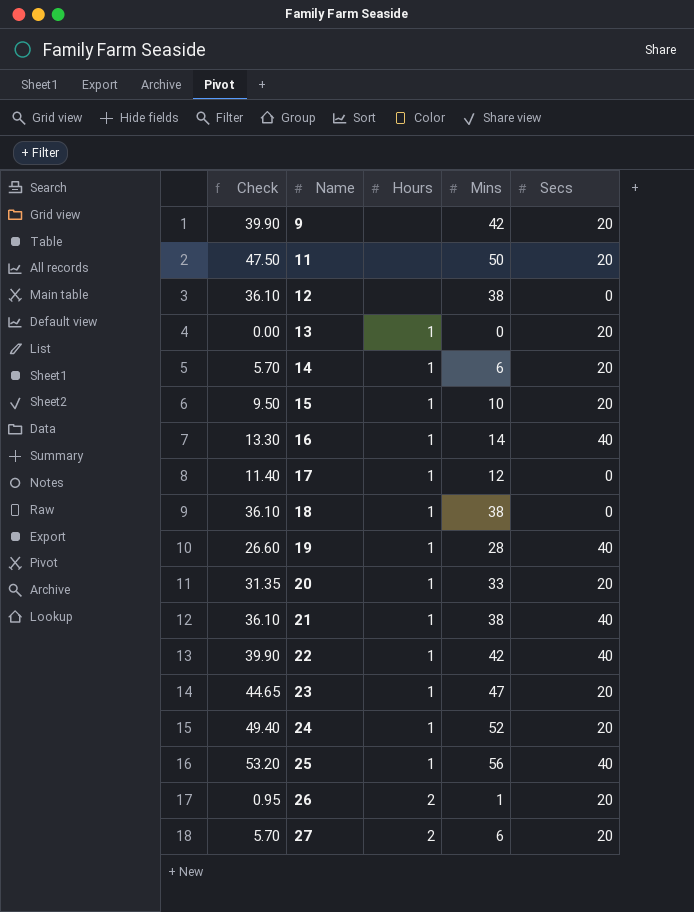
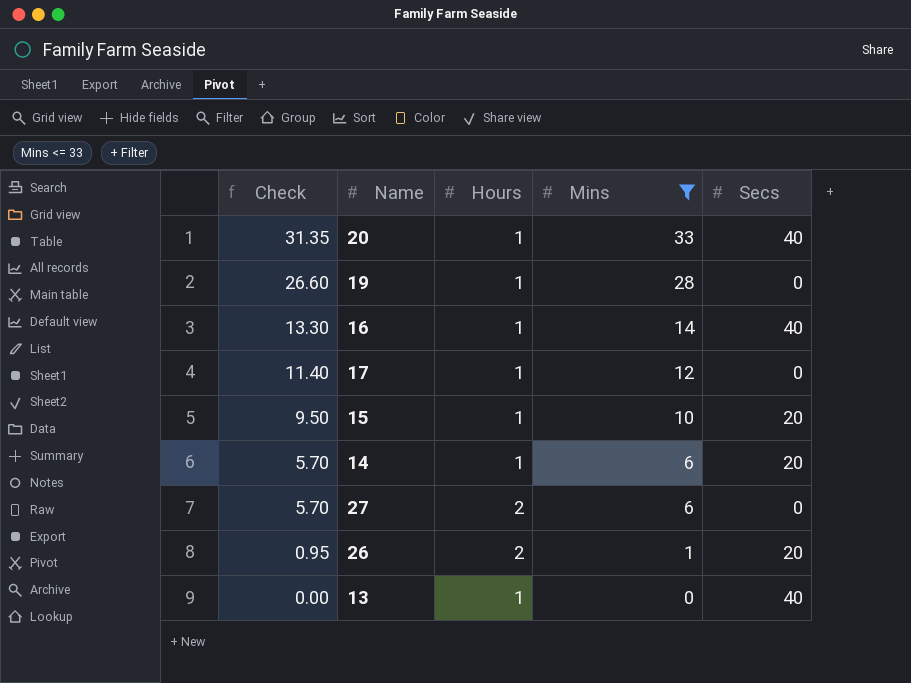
filter: none -> Mins <= 33
row order: Name ascending -> Check descending
20 | Secs: 20 -> 40
19 | Secs: 40 -> 0
27 | Secs: 20 -> 0
13 | Secs: 20 -> 40

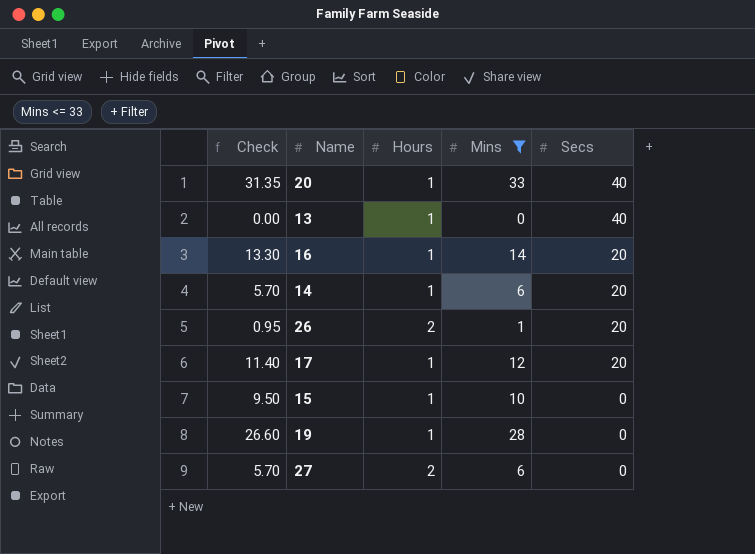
row order: Check descending -> Secs descending
16 | Secs: 40 -> 20
17 | Secs: 0 -> 20
15 | Secs: 20 -> 0

